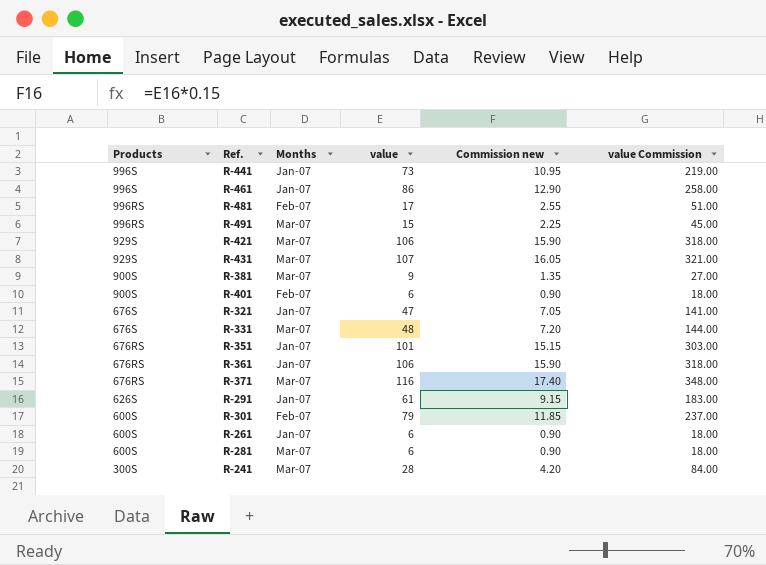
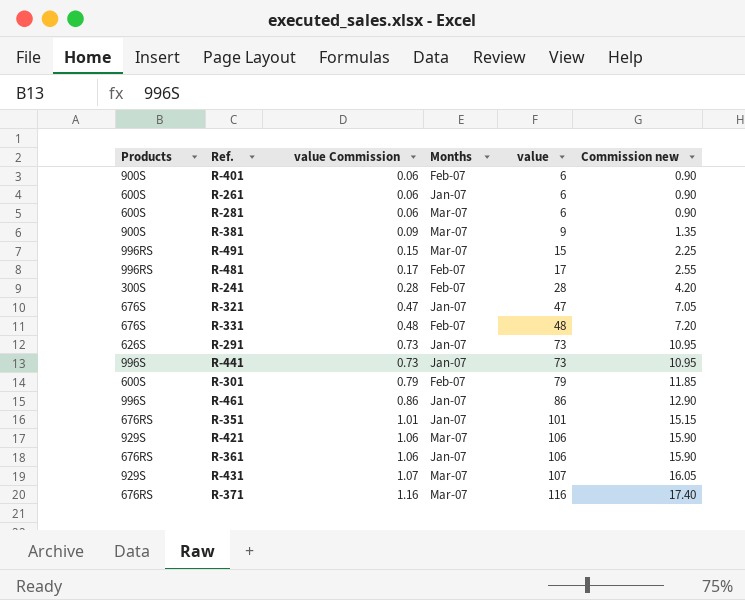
row order: Products descending -> value Commission ascending
column value Commission | formula: [value] * 3 -> [value] * 0.01
column value Commission | position: 6 -> 3
R-241 | Months: Mar-07 -> Feb-07
R-331 | Months: Mar-07 -> Feb-07
R-291 | value: 61 -> 73
R-291 | Commission new: 9.15 -> 10.95

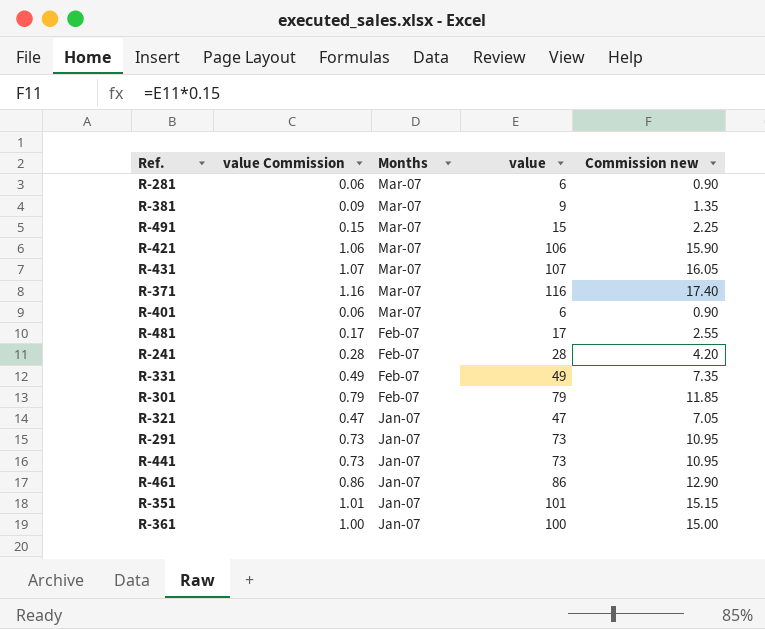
row order: value Commission ascending -> Months descending
column Products | position: 1 -> none
row R-261: 600S | 0.06 | Jan-07 | 6 | 0.90 -> none
R-401 | Months: Feb-07 -> Mar-07
R-331 | value Commission: 0.48 -> 0.49
R-331 | value: 48 -> 49
R-331 | Commission new: 7.20 -> 7.35
R-361 | value Commission: 1.06 -> 1.00
R-361 | value: 106 -> 100
R-361 | Commission new: 15.90 -> 15.00

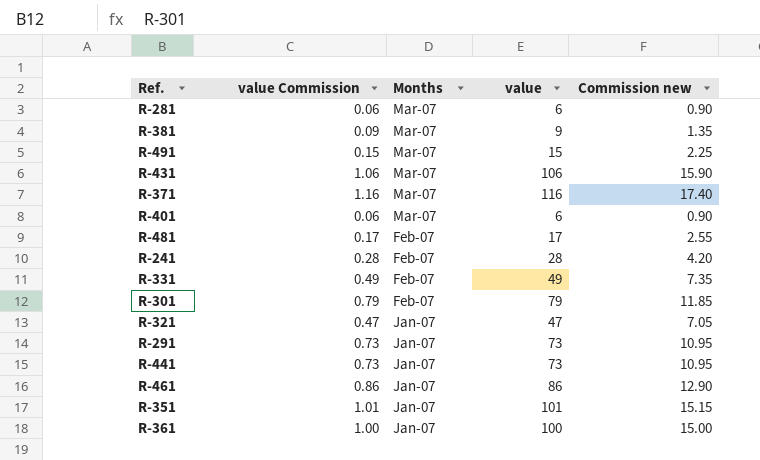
row R-421: 1.06 | Mar-07 | 106 | 15.90 -> none
R-431 | value Commission: 1.07 -> 1.06
R-431 | value: 107 -> 106
R-431 | Commission new: 16.05 -> 15.90

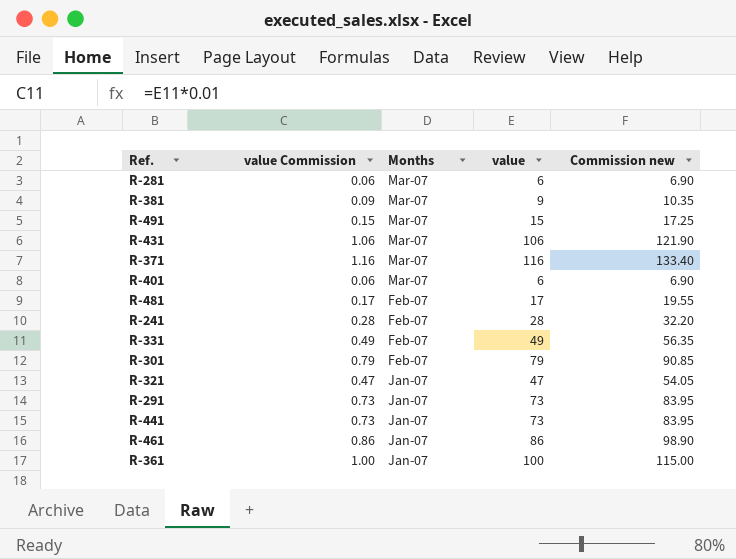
column Commission new | formula: [value] * 0.15 -> [value] * 1.15
row R-351: 1.01 | Jan-07 | 101 | 15.15 -> none

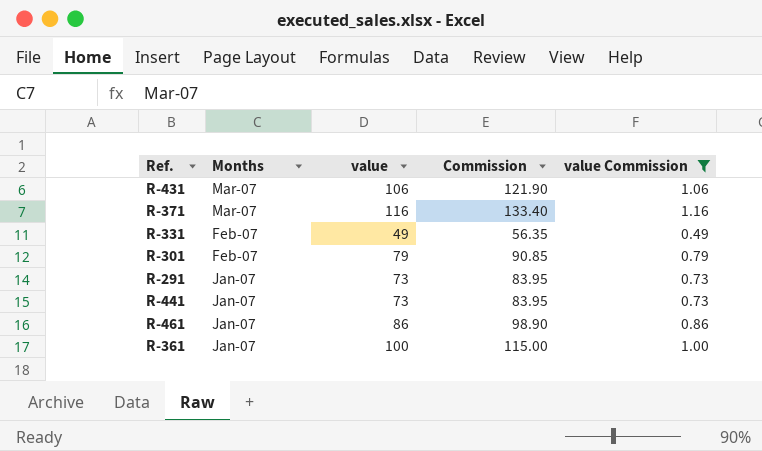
filter: none -> value Commission >= 0.49
column name: Commission new -> Commission
column value Commission | position: 2 -> 5

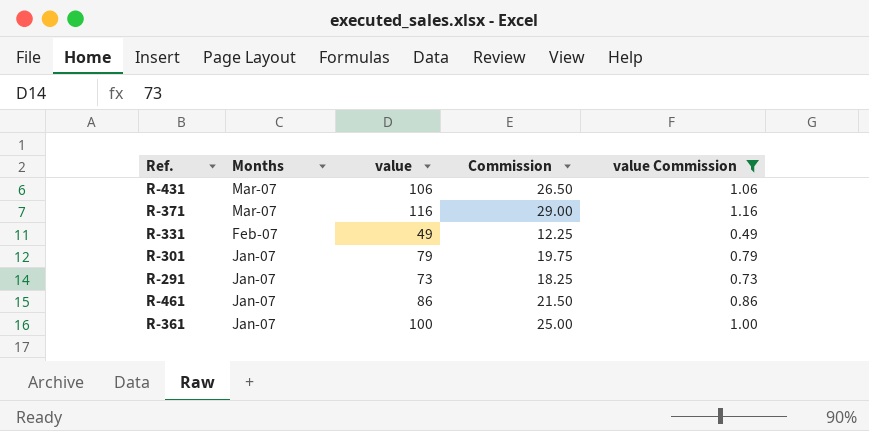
column Commission | formula: [value] * 1.15 -> [value] * 0.25
row R-441: Jan-07 | 73 | 83.95 | 0.73 -> none
R-301 | Months: Feb-07 -> Jan-07

